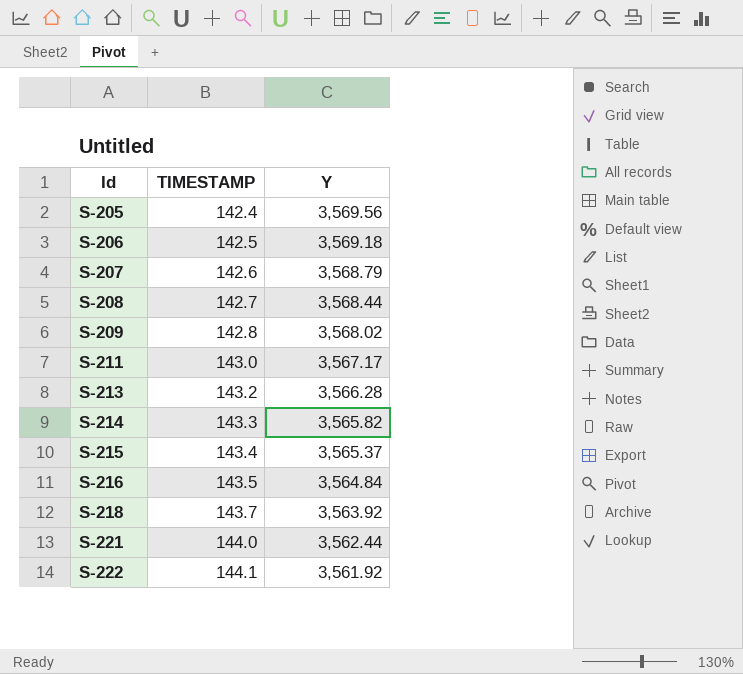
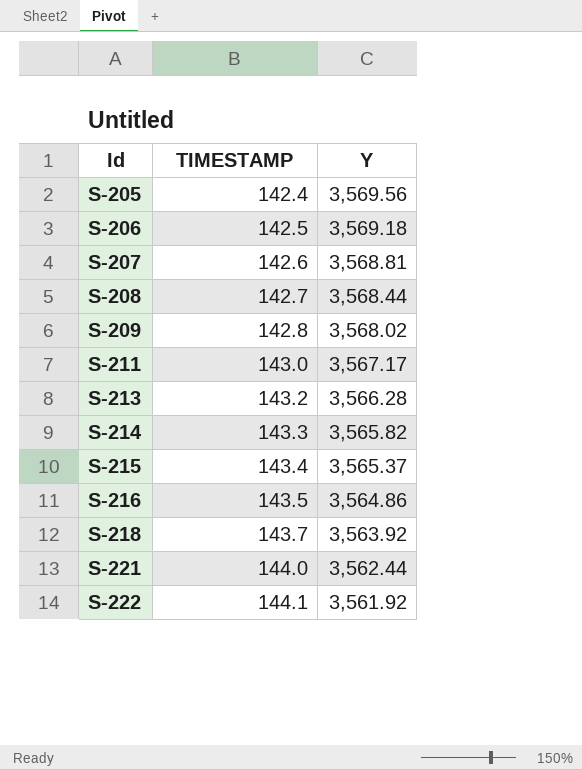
S-207 | Y: 3,568.79 -> 3,568.81
S-216 | Y: 3,564.84 -> 3,564.86

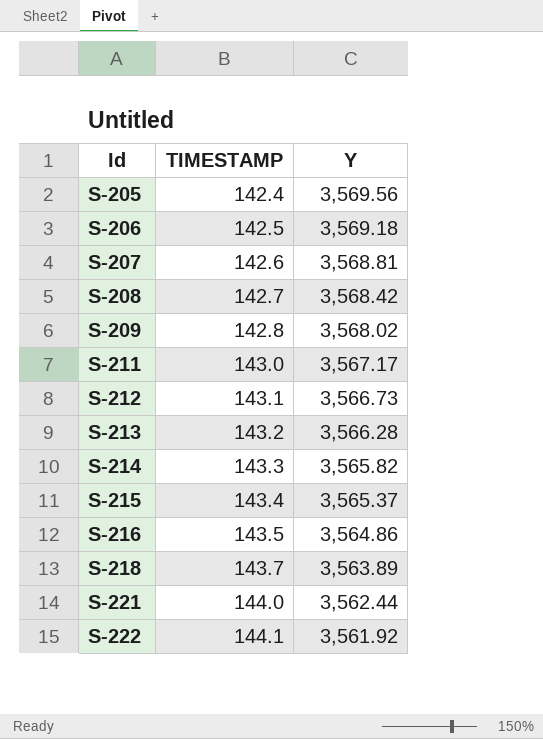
S-208 | Y: 3,568.44 -> 3,568.42
row S-212: none -> 143.1 | 3,566.73
S-218 | Y: 3,563.92 -> 3,563.89

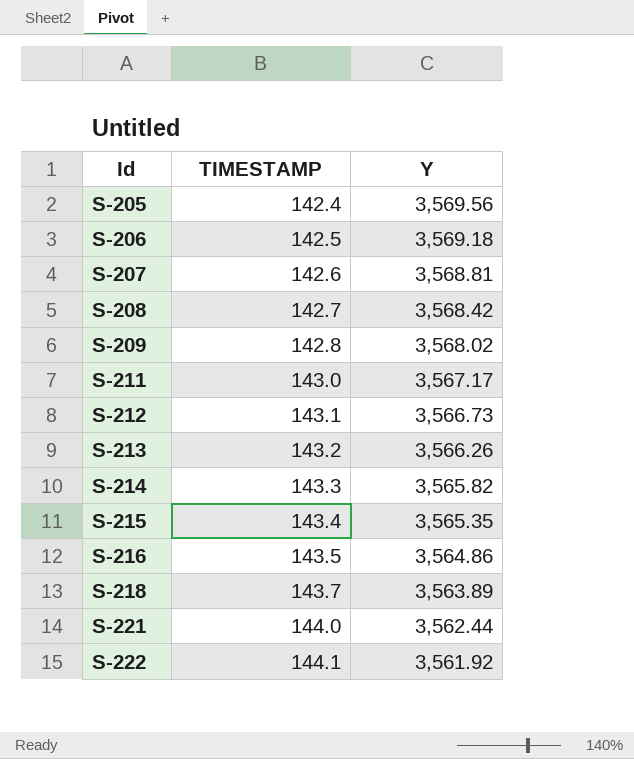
S-213 | Y: 3,566.28 -> 3,566.26
S-215 | Y: 3,565.37 -> 3,565.35

